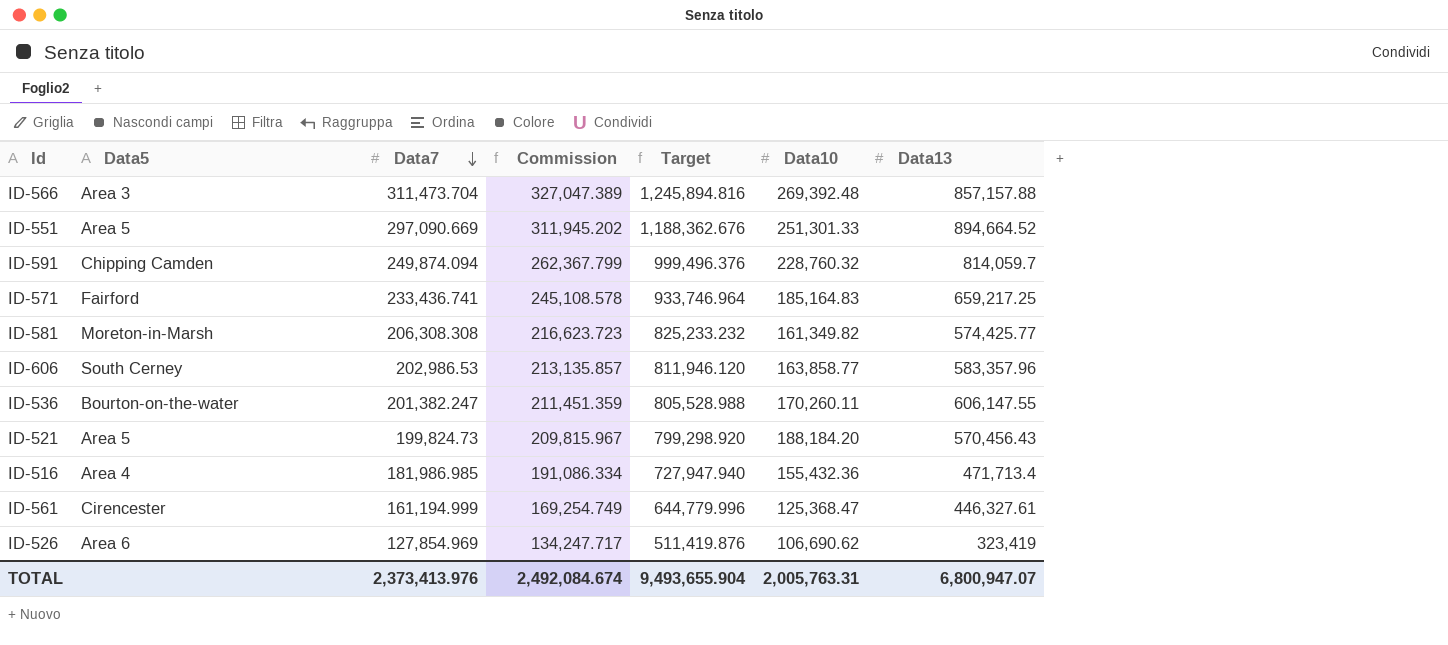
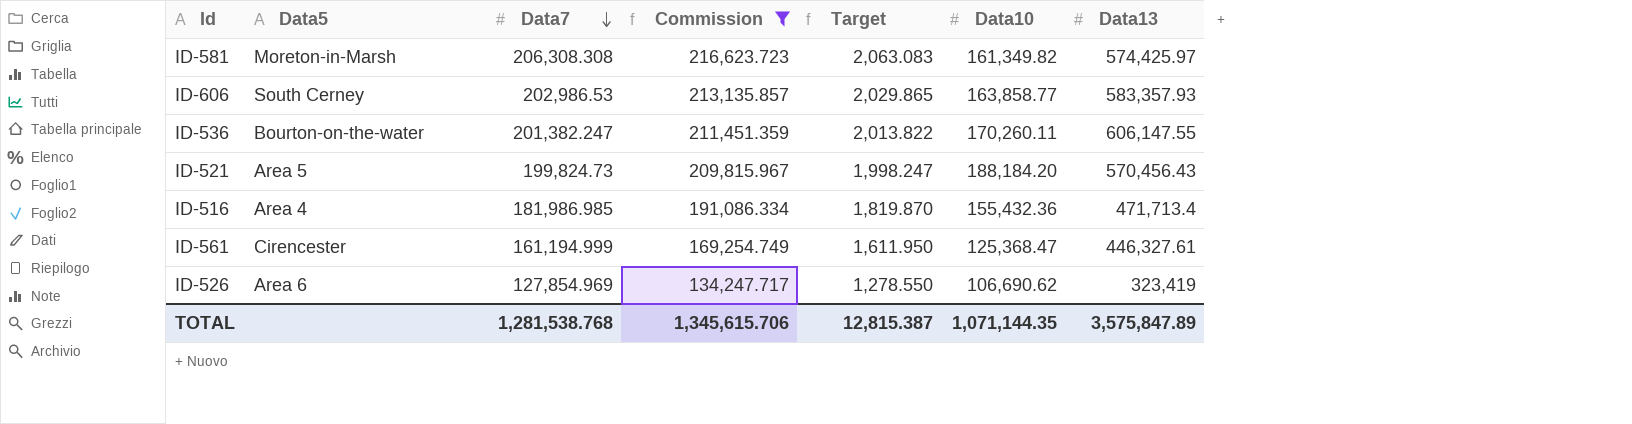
filter: none -> Commission <= 216,623.723
column Target | formula: [Data7] * 4 -> [Data7] * 0.01
ID-581 | Data13: 574,425.77 -> 574,425.97
ID-606 | Data13: 583,357.96 -> 583,357.93
TOTAL | Data7: 2,373,413.976 -> 1,281,538.768
TOTAL | Commission: 2,492,084.674 -> 1,345,615.706
TOTAL | Target: 9,493,655.904 -> 12,815.387
TOTAL | Data10: 2,005,763.31 -> 1,071,144.35
TOTAL | Data13: 6,800,947.07 -> 3,575,847.89

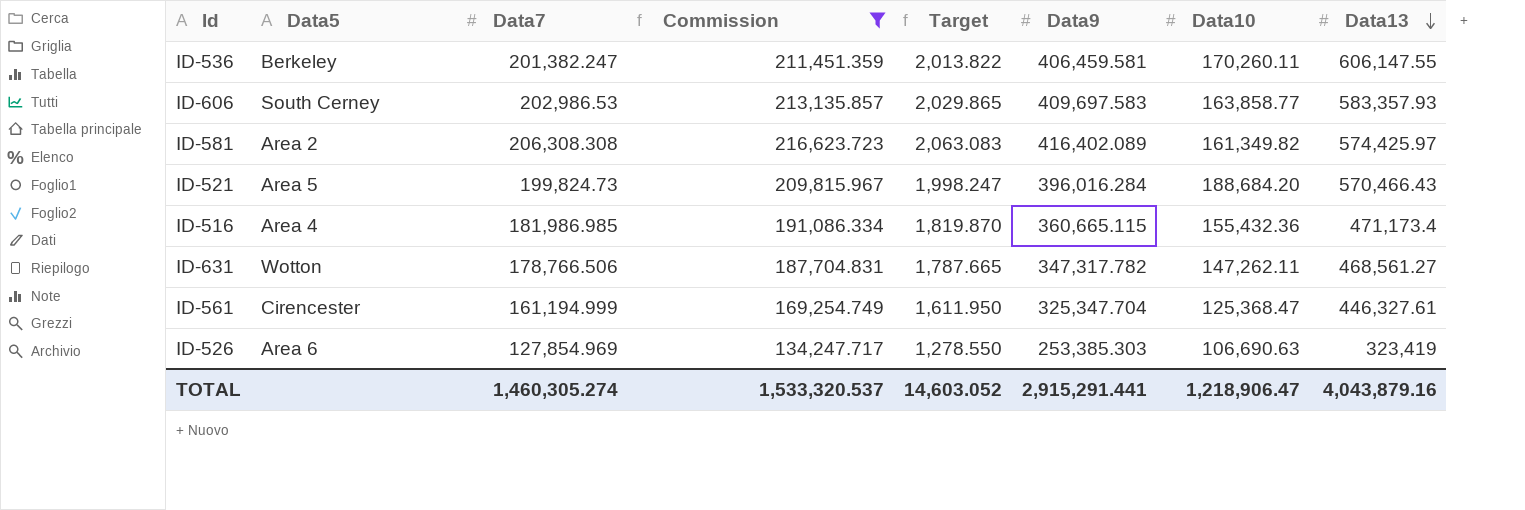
row order: Data7 descending -> Data13 descending
column Data9 | position: none -> 6
ID-536 | Data5: Bourton-on-the-water -> Berkeley
ID-581 | Data5: Moreton-in-Marsh -> Area 2
ID-521 | Data10: 188,184.20 -> 188,684.20
ID-521 | Data13: 570,456.43 -> 570,466.43
ID-516 | Data13: 471,713.4 -> 471,173.4
row ID-631: none -> Wotton | 178,766.506 | 187,704.831 | 1,787.665 | 347,317.782 | 147,262.11 | 468,561.27
ID-526 | Data10: 106,690.62 -> 106,690.63
TOTAL | Data7: 1,281,538.768 -> 1,460,305.274
TOTAL | Commission: 1,345,615.706 -> 1,533,320.537
TOTAL | Target: 12,815.387 -> 14,603.052
TOTAL | Data10: 1,071,144.35 -> 1,218,906.47
TOTAL | Data13: 3,575,847.89 -> 4,043,879.16

